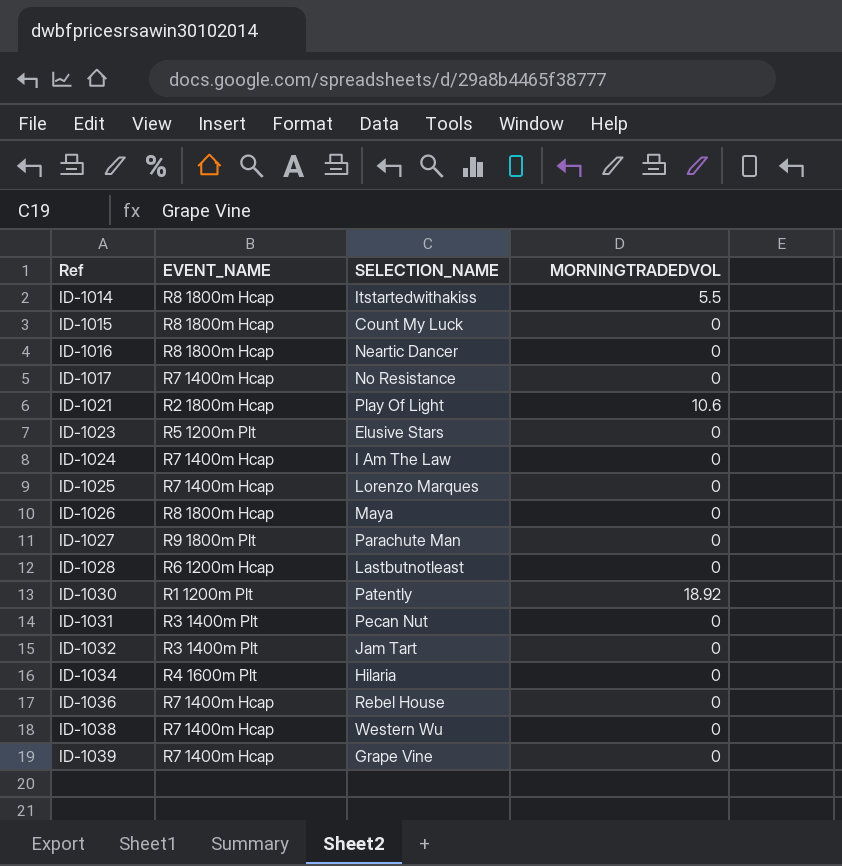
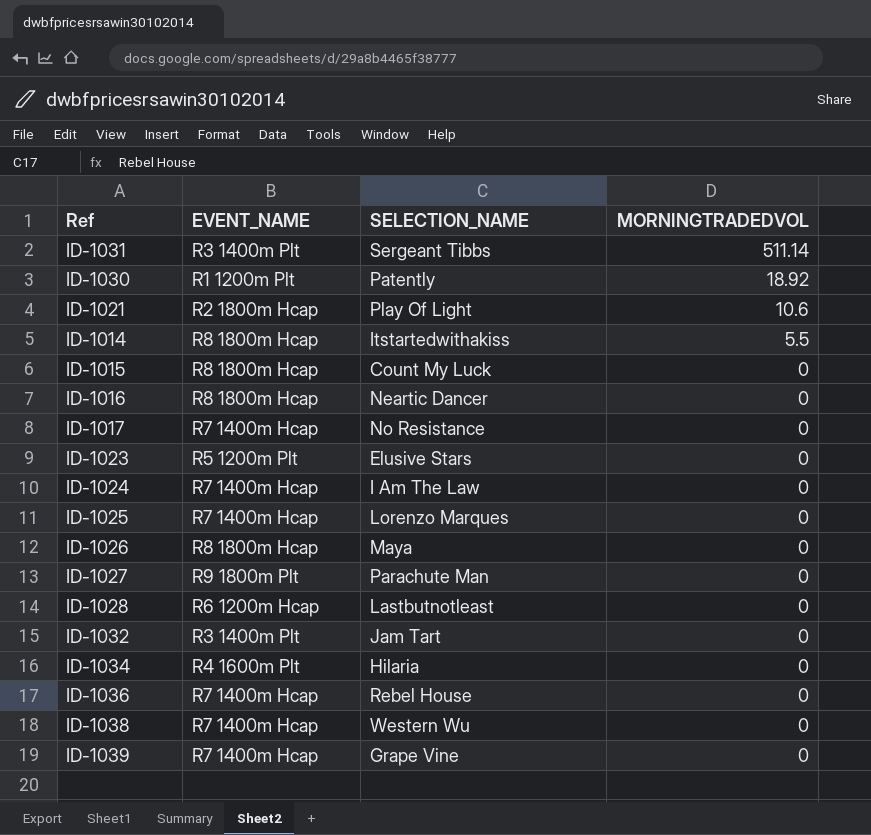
row order: Ref ascending -> MORNINGTRADEDVOL descending
ID-1031 | SELECTION_NAME: Pecan Nut -> Sergeant Tibbs
ID-1031 | MORNINGTRADEDVOL: 0 -> 511.14

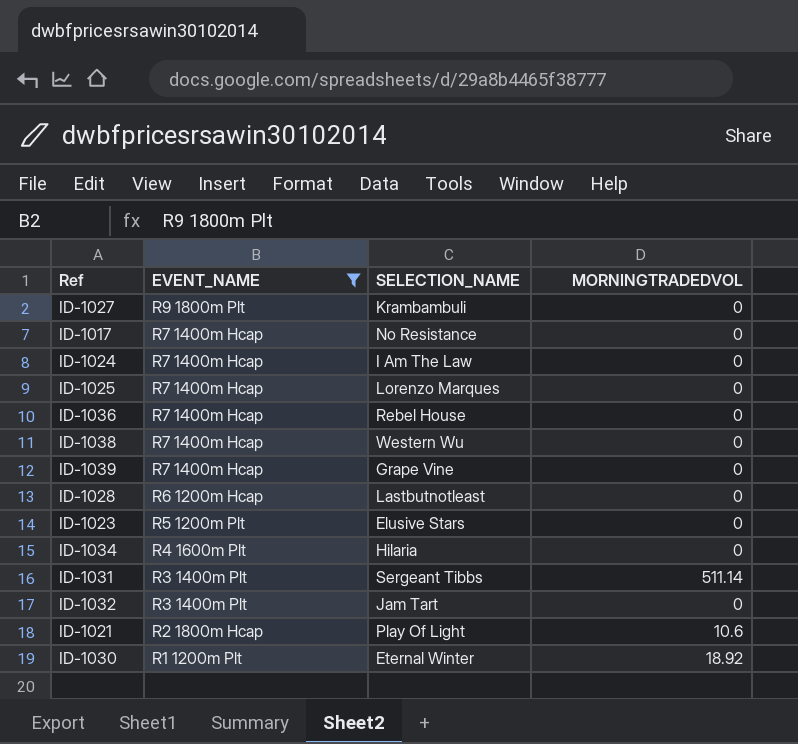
filter: none -> EVENT_NAME != R8 1800m Hcap
row order: MORNINGTRADEDVOL descending -> EVENT_NAME descending
ID-1027 | SELECTION_NAME: Parachute Man -> Krambambuli
ID-1030 | SELECTION_NAME: Patently -> Eternal Winter

